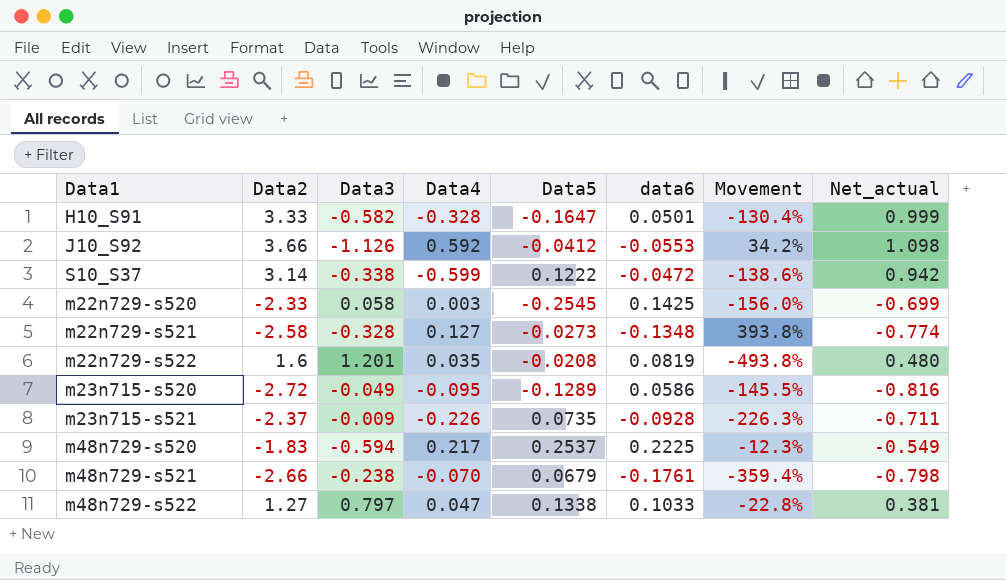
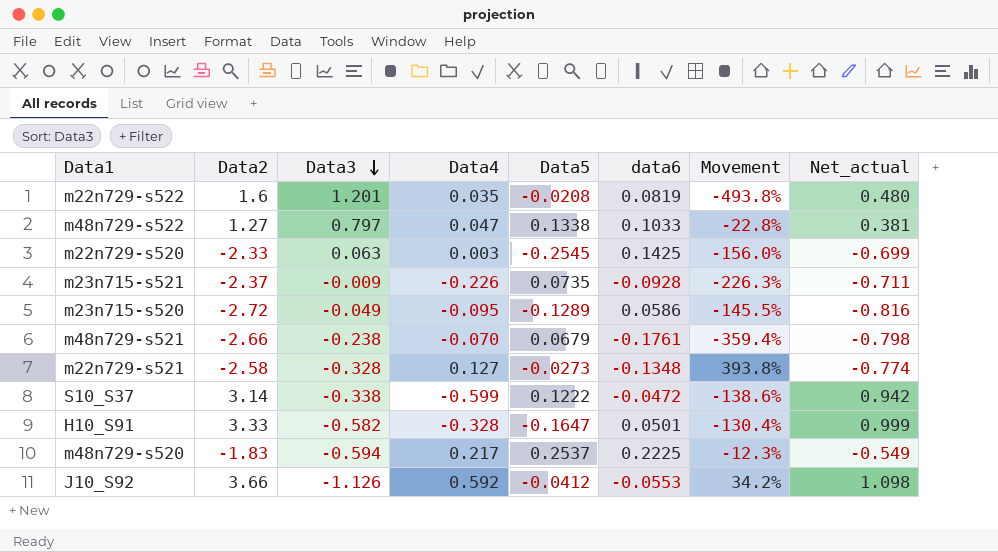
row order: none -> Data3 descending
m22n729-s520 | Data3: 0.058 -> 0.063

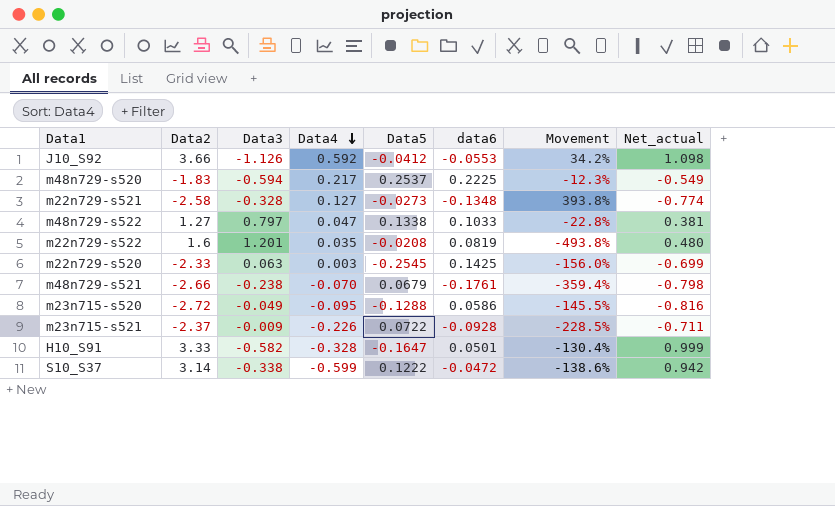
row order: Data3 descending -> Data4 descending
m23n715-s520 | Data5: -0.1289 -> -0.1288
m23n715-s521 | Data5: 0.0735 -> 0.0722
m23n715-s521 | Movement: -226.3% -> -228.5%

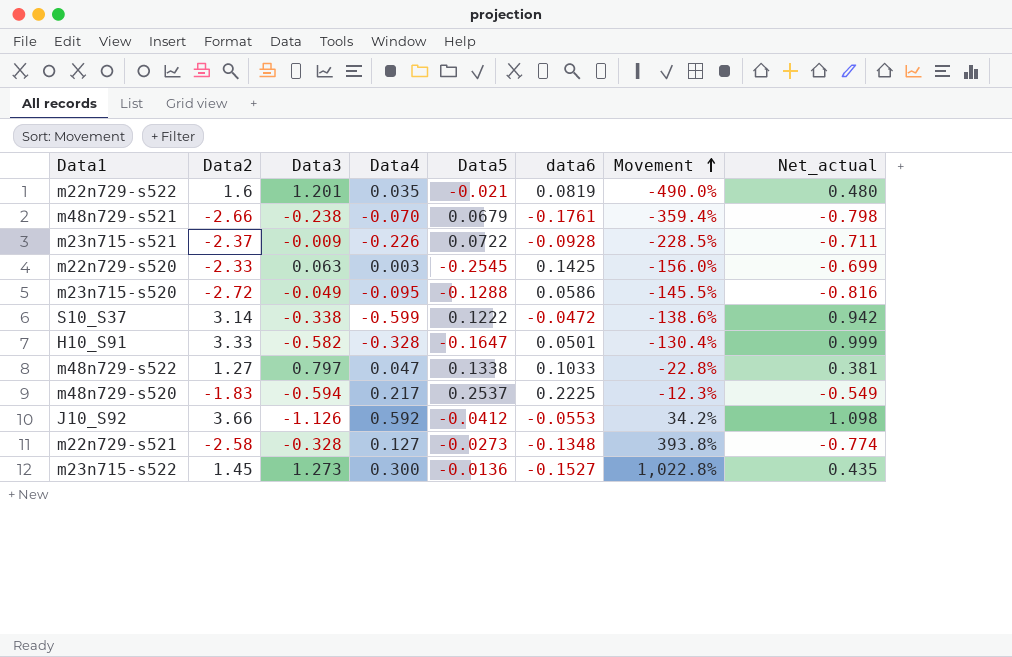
row order: Data4 descending -> Movement ascending
m22n729-s522 | Data5: -0.0208 -> -0.021
m22n729-s522 | Movement: -493.8% -> -490.0%
row m23n715-s522: none -> 1.45 | 1.273 | 0.300 | -0.0136 | -0.1527 | 1,022.8% | 0.435

